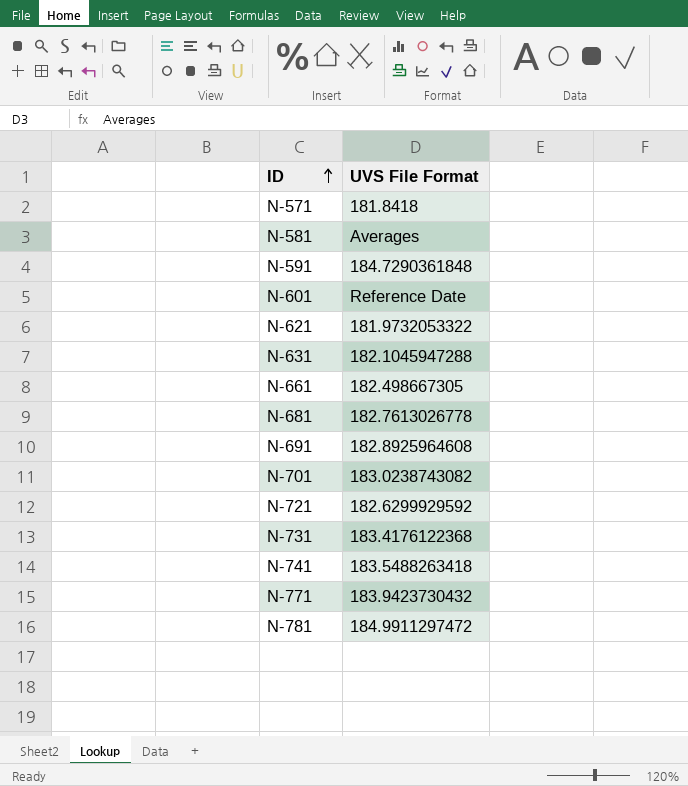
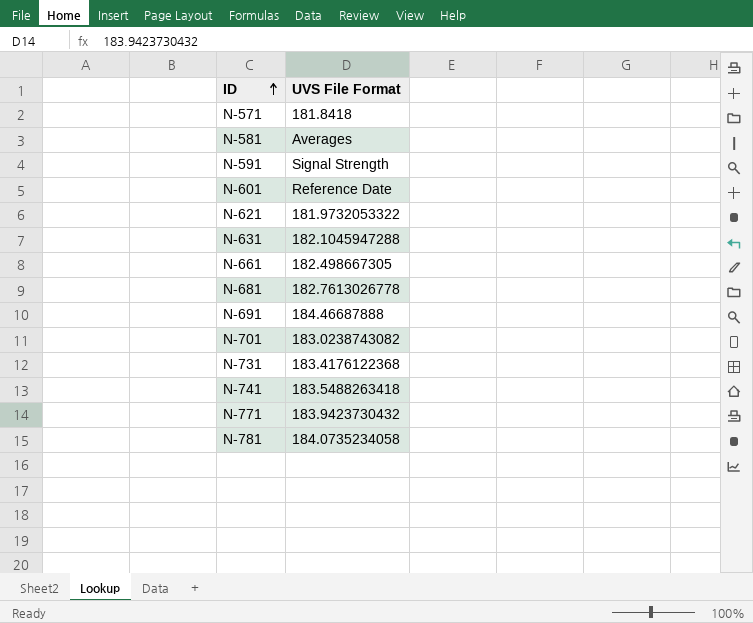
row N-721: 182.6299929592 -> none
N-591 | UVS File Format: 184.7290361848 -> Signal Strength
N-691 | UVS File Format: 182.8925964608 -> 184.46687888
N-781 | UVS File Format: 184.9911297472 -> 184.0735234058

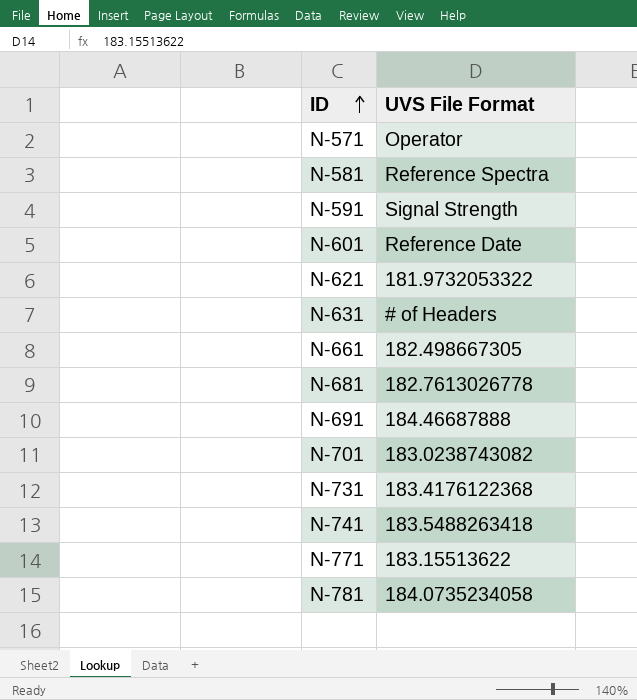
N-571 | UVS File Format: 181.8418 -> Operator
N-581 | UVS File Format: Averages -> Reference Spectra
N-631 | UVS File Format: 182.1045947288 -> # of Headers
N-771 | UVS File Format: 183.9423730432 -> 183.15513622

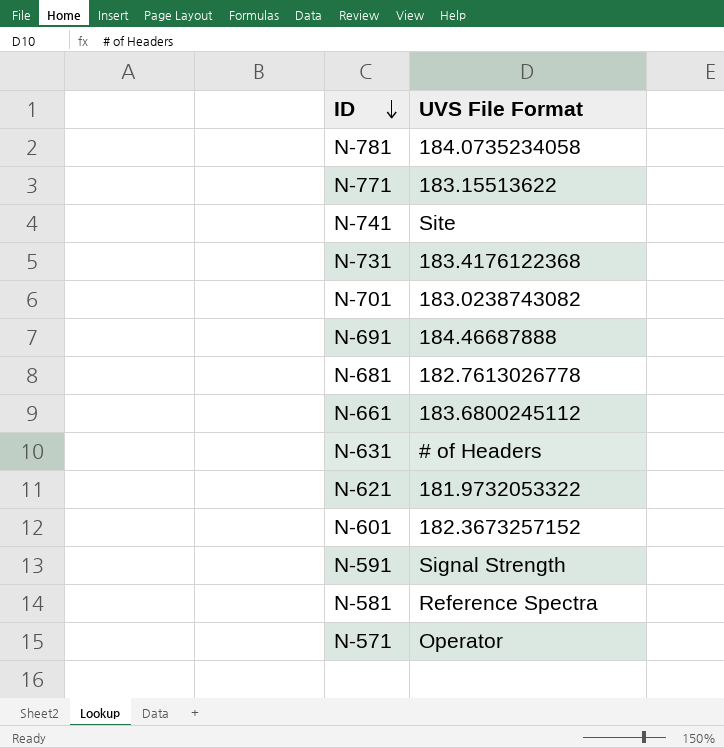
row order: ID ascending -> ID descending
N-741 | UVS File Format: 183.5488263418 -> Site
N-661 | UVS File Format: 182.498667305 -> 183.6800245112
N-601 | UVS File Format: Reference Date -> 182.3673257152

